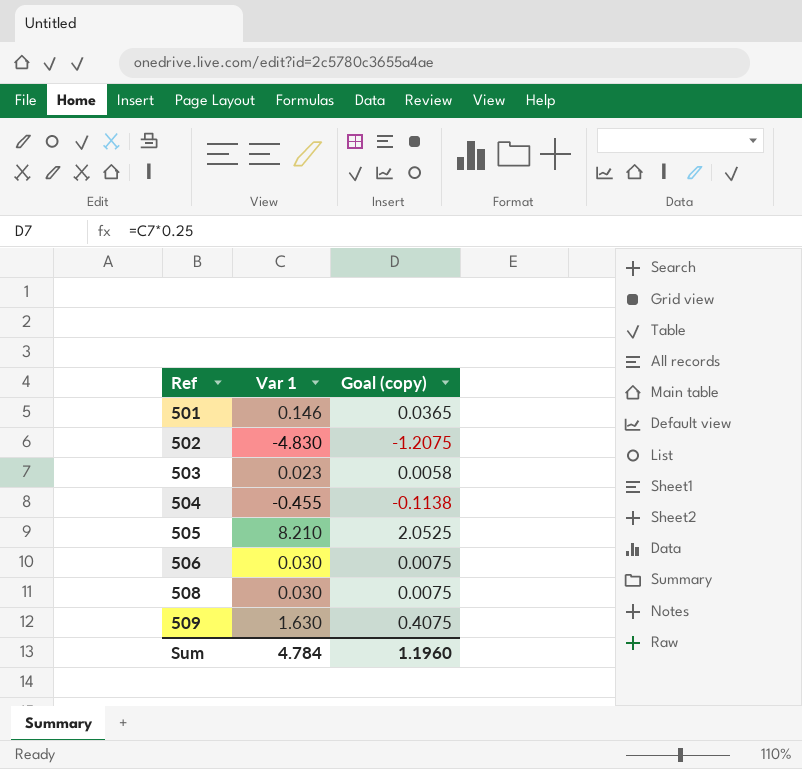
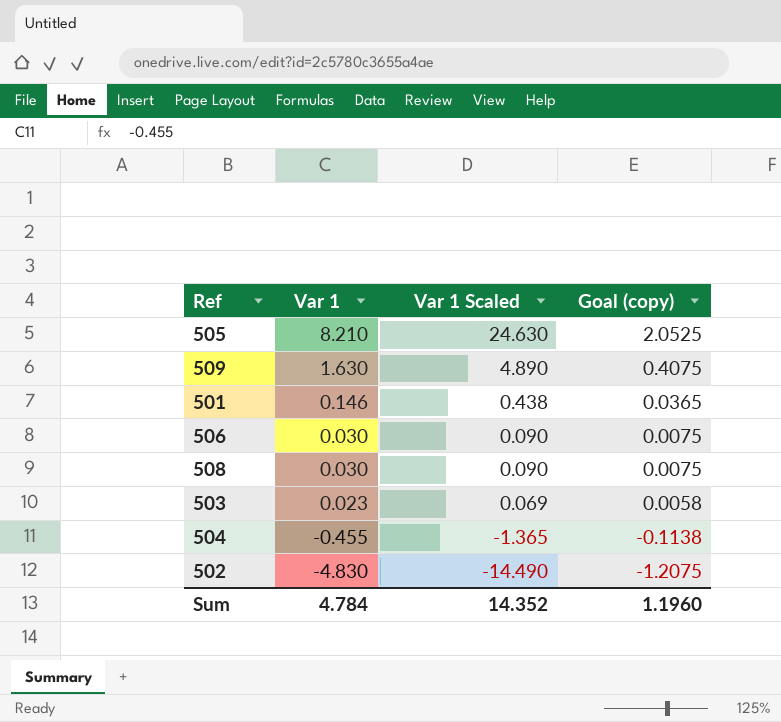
row order: Ref ascending -> Var 1 descending
column Var 1 Scaled | formula: none -> [Var 1] * 3

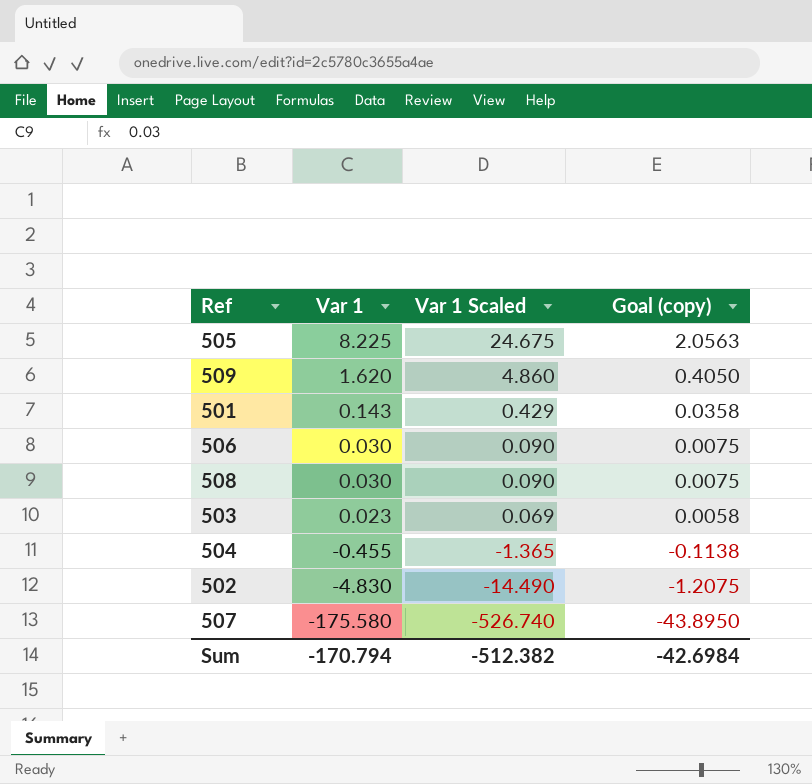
505 | Var 1: 8.210 -> 8.225
505 | Var 1 Scaled: 24.630 -> 24.675
505 | Goal (copy): 2.0525 -> 2.0563
509 | Var 1: 1.630 -> 1.620
509 | Var 1 Scaled: 4.890 -> 4.860
509 | Goal (copy): 0.4075 -> 0.4050
501 | Var 1: 0.146 -> 0.143
501 | Var 1 Scaled: 0.438 -> 0.429
501 | Goal (copy): 0.0365 -> 0.0358
row 507: none -> -175.580 | -526.740 | -43.8950
Sum | Var 1: 4.784 -> -170.794
Sum | Var 1 Scaled: 14.352 -> -512.382
Sum | Goal (copy): 1.1960 -> -42.6984

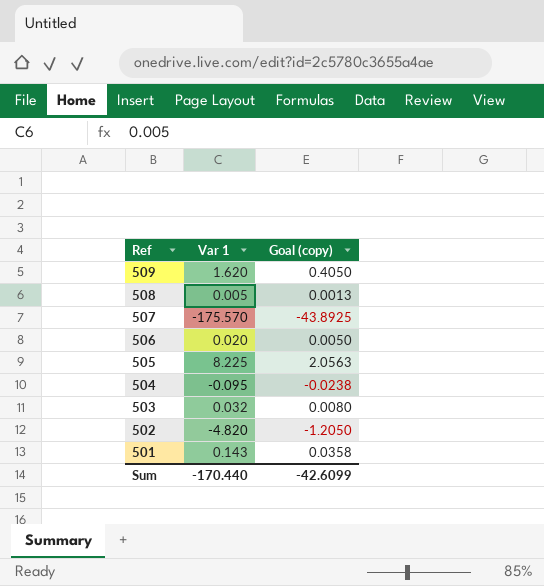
row order: Var 1 descending -> Ref descending
column Var 1 Scaled | formula: [Var 1] * 3 -> none
508 | Var 1: 0.030 -> 0.005
508 | Goal (copy): 0.0075 -> 0.0013
507 | Var 1: -175.580 -> -175.570
507 | Goal (copy): -43.8950 -> -43.8925
506 | Var 1: 0.030 -> 0.020
506 | Goal (copy): 0.0075 -> 0.0050
504 | Var 1: -0.455 -> -0.095
504 | Goal (copy): -0.1138 -> -0.0238
503 | Var 1: 0.023 -> 0.032
503 | Goal (copy): 0.0058 -> 0.0080
502 | Var 1: -4.830 -> -4.820
502 | Goal (copy): -1.2075 -> -1.2050
Sum | Var 1: -170.794 -> -170.440
Sum | Goal (copy): -42.6984 -> -42.6099

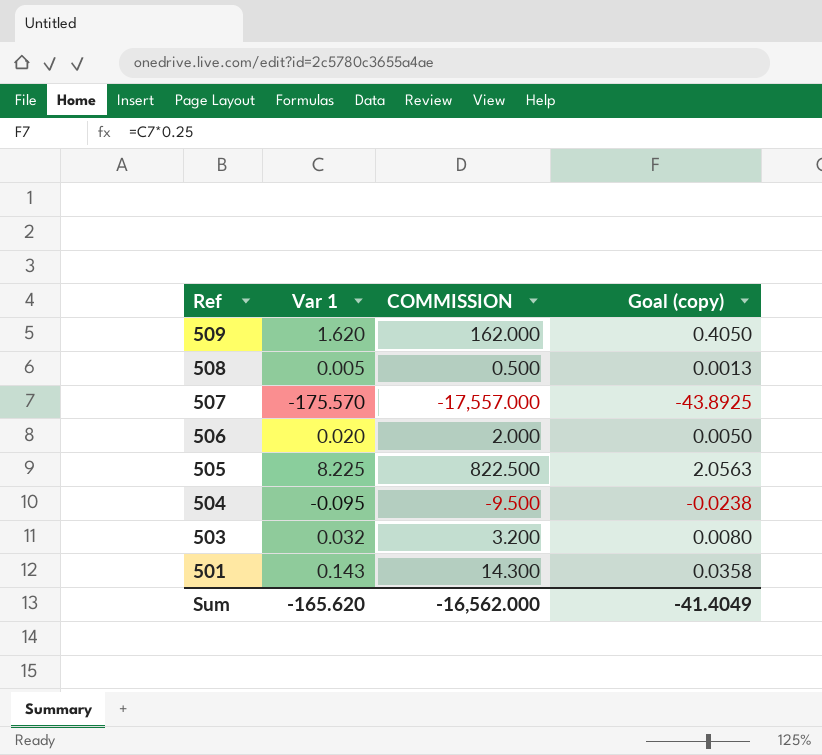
column COMMISSION | formula: none -> [Var 1] * 100
row 502: -4.820 | -1.2050 -> none
Sum | Var 1: -170.440 -> -165.620
Sum | Goal (copy): -42.6099 -> -41.4049

